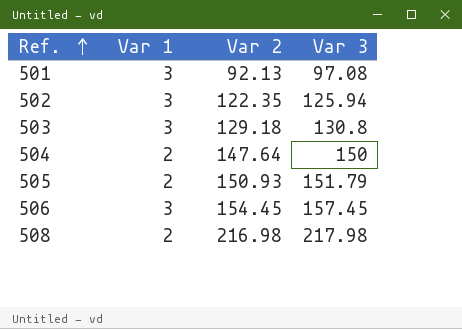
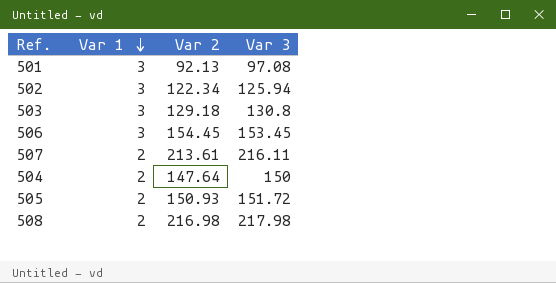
row order: Ref. ascending -> Var 1 descending
502 | Var 2: 122.35 -> 122.34
506 | Var 3: 157.45 -> 153.45
row 507: none -> 2 | 213.61 | 216.11
505 | Var 3: 151.79 -> 151.72

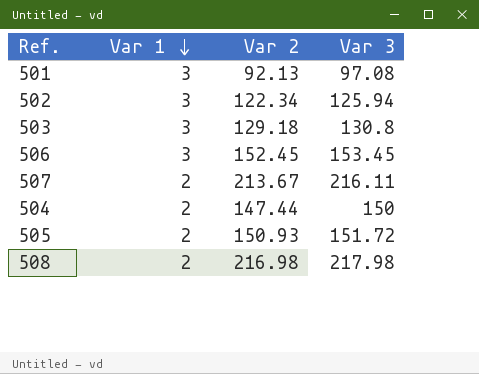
506 | Var 2: 154.45 -> 152.45
507 | Var 2: 213.61 -> 213.67
504 | Var 2: 147.64 -> 147.44

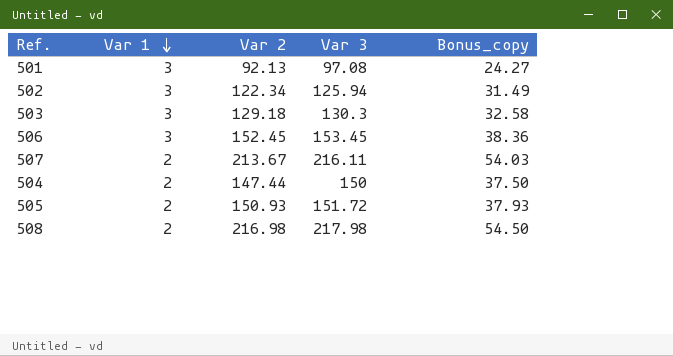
column Bonus_copy | formula: none -> [Var 3] * 0.25
503 | Var 3: 130.8 -> 130.3

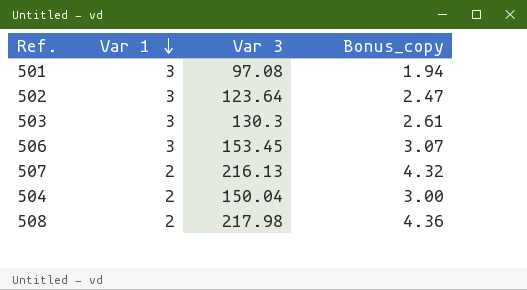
column Var 2 | position: 3 -> none
column Bonus_copy | formula: [Var 3] * 0.25 -> [Var 3] * 0.02
row 505: 2 | 150.93 | 151.72 | 37.93 -> none
502 | Var 3: 125.94 -> 123.64
507 | Var 3: 216.11 -> 216.13
504 | Var 3: 150 -> 150.04

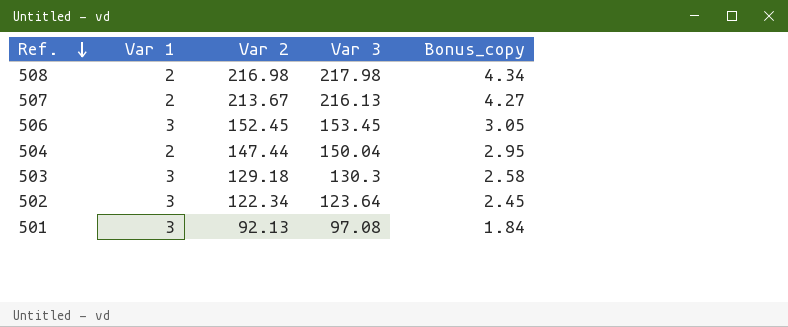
row order: Var 1 descending -> Ref. descending
column Var 2 | position: none -> 3
column Bonus_copy | formula: [Var 3] * 0.02 -> [Var 2] * 0.02

